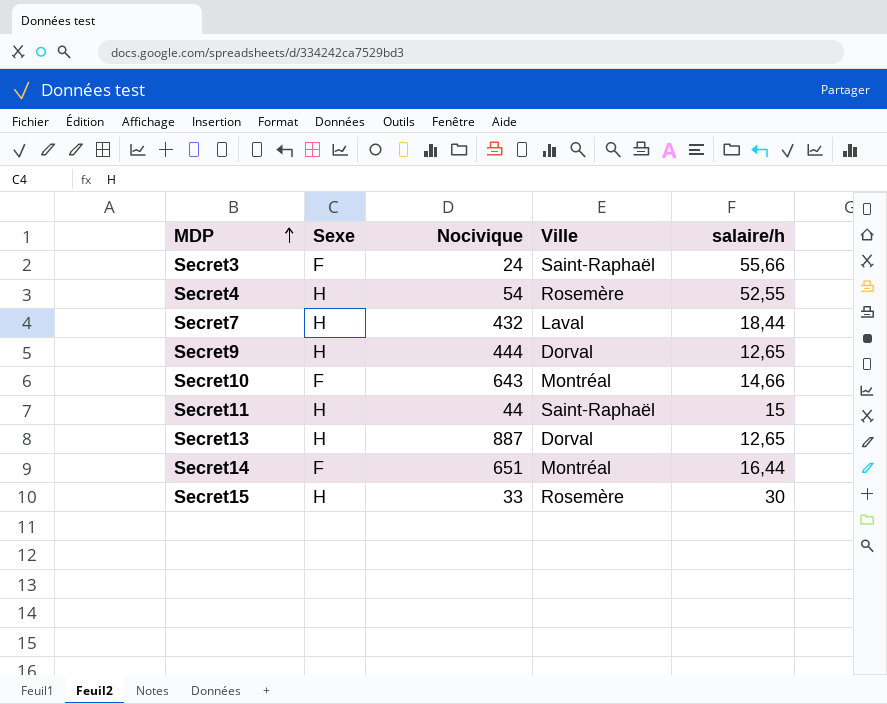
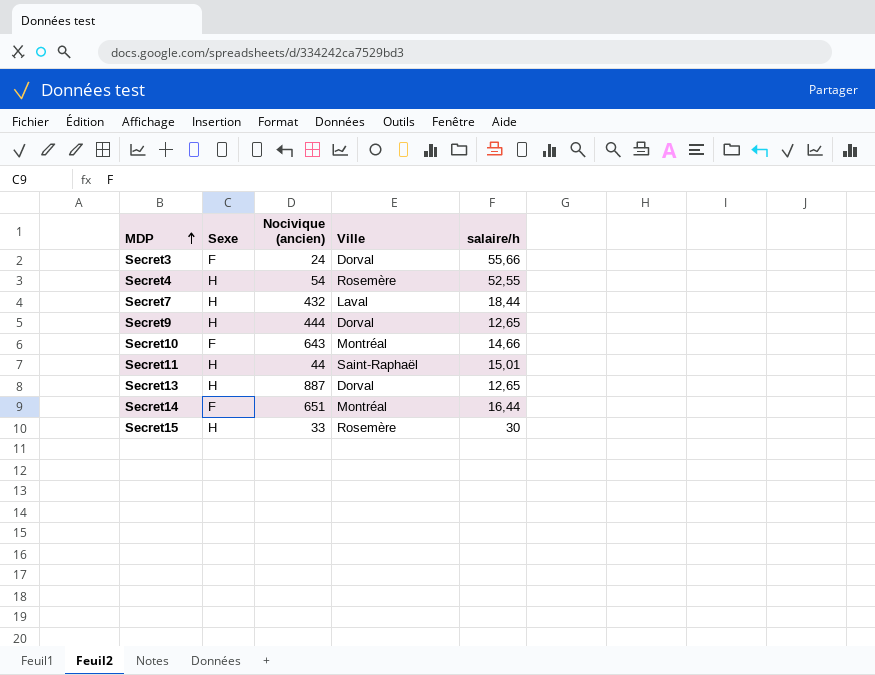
column name: Nocivique -> Nocivique (ancien)
Secret3 | Ville: Saint-Raphaël -> Dorval
Secret11 | salaire/h: 15 -> 15,01

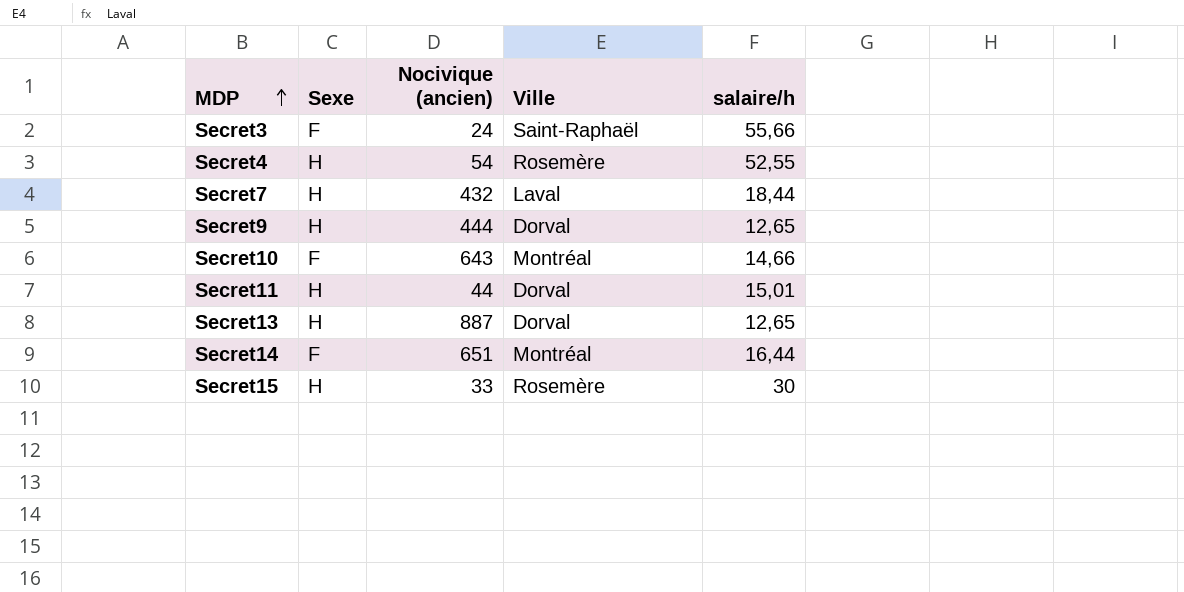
Secret3 | Ville: Dorval -> Saint-Raphaël
Secret11 | Ville: Saint-Raphaël -> Dorval

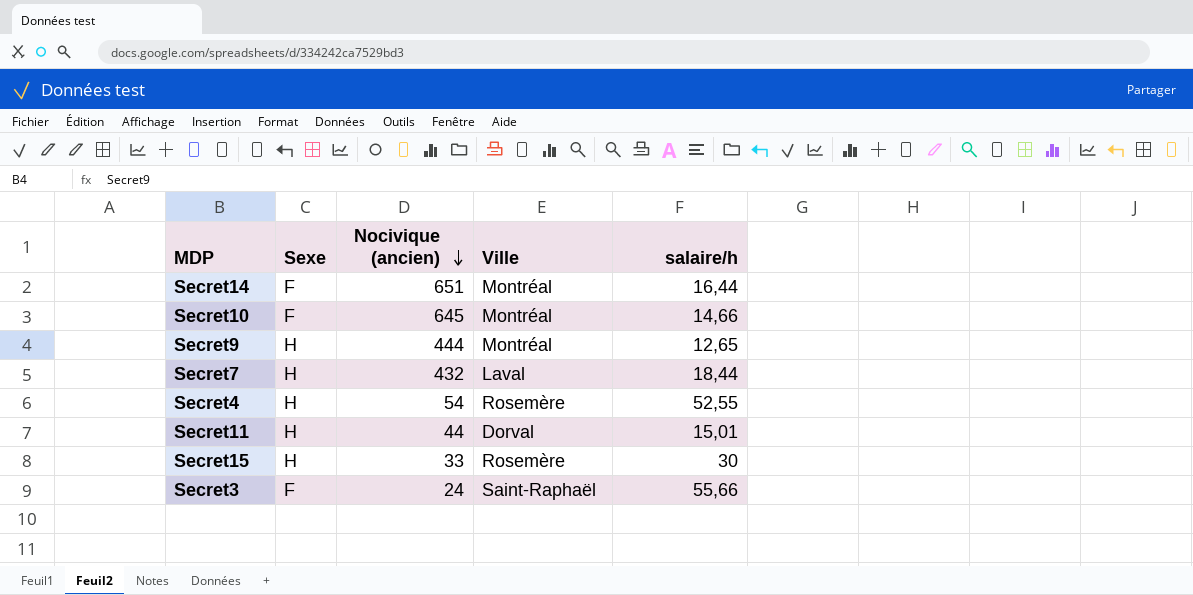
row order: MDP ascending -> Nocivique (ancien) descending
row Secret13: H | 887 | Dorval | 12,65 -> none
Secret10 | Nocivique (ancien): 643 -> 645
Secret9 | Ville: Dorval -> Montréal

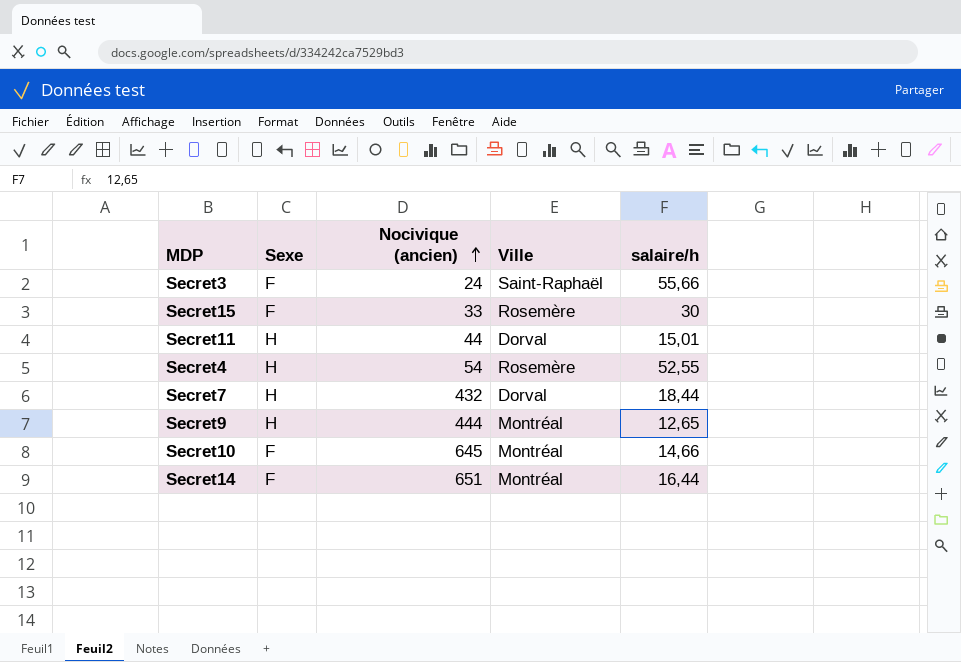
row order: Nocivique (ancien) descending -> Nocivique (ancien) ascending
Secret15 | Sexe: H -> F
Secret7 | Ville: Laval -> Dorval

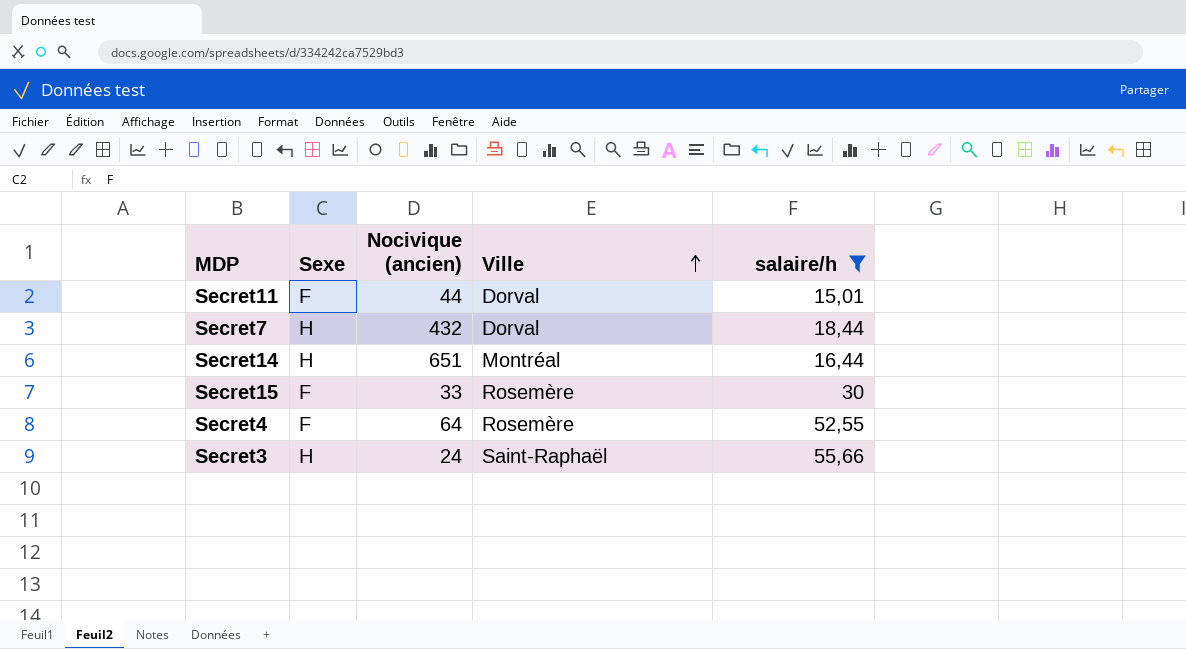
filter: none -> salaire/h >= 15,01
row order: Nocivique (ancien) ascending -> Ville ascending
Secret11 | Sexe: H -> F
Secret14 | Sexe: F -> H
Secret4 | Sexe: H -> F
Secret4 | Nocivique (ancien): 54 -> 64
Secret3 | Sexe: F -> H

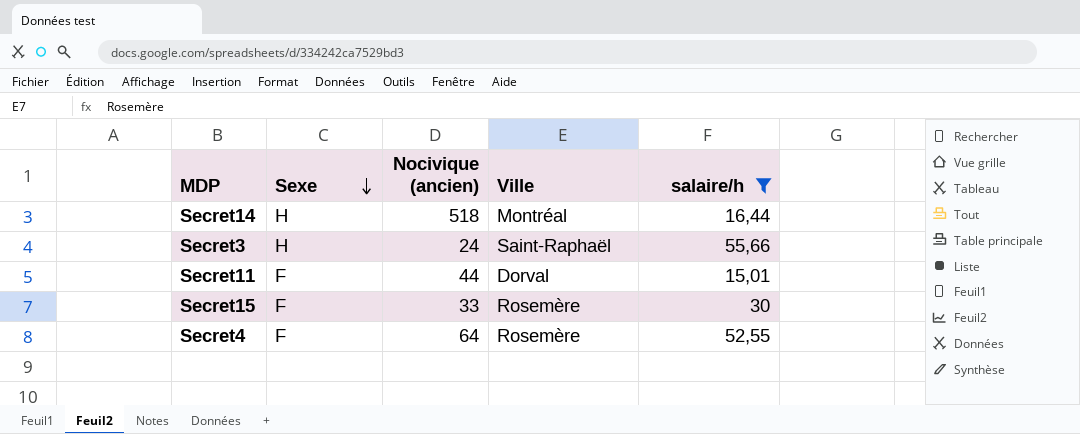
row order: Ville ascending -> Sexe descending
row Secret7: H | 432 | Dorval | 18,44 -> none
Secret14 | Nocivique (ancien): 651 -> 518

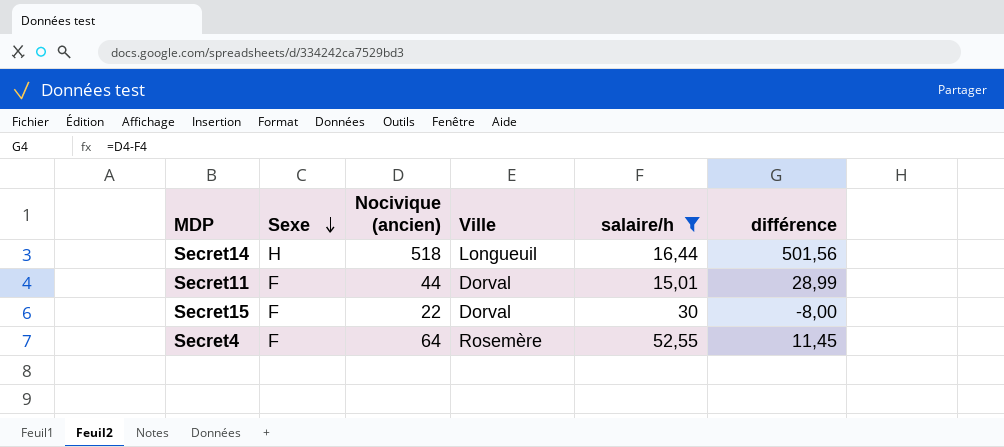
column différence | formula: none -> [Nocivique (ancien)] - [salaire/h]
row Secret3: H | 24 | Saint-Raphaël | 55,66 -> none
Secret14 | Ville: Montréal -> Longueuil
Secret15 | Nocivique (ancien): 33 -> 22
Secret15 | Ville: Rosemère -> Dorval

